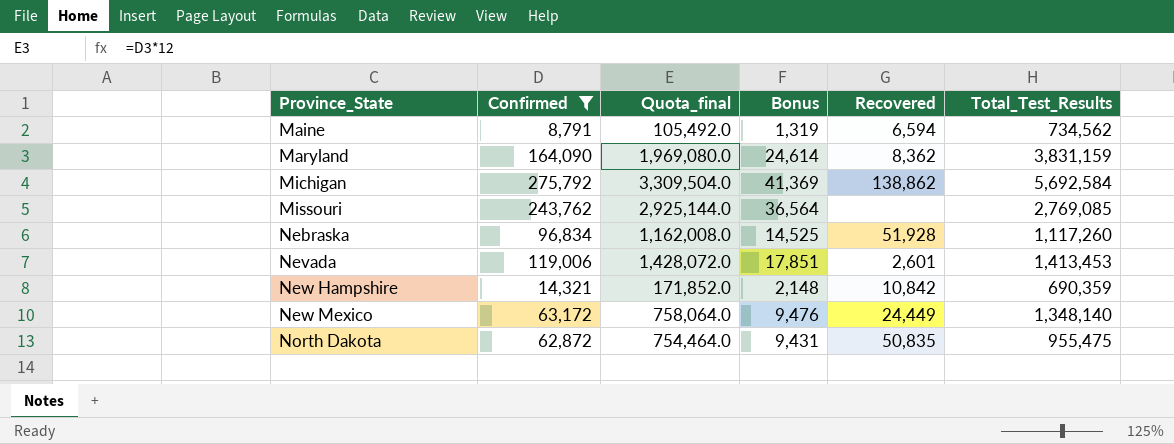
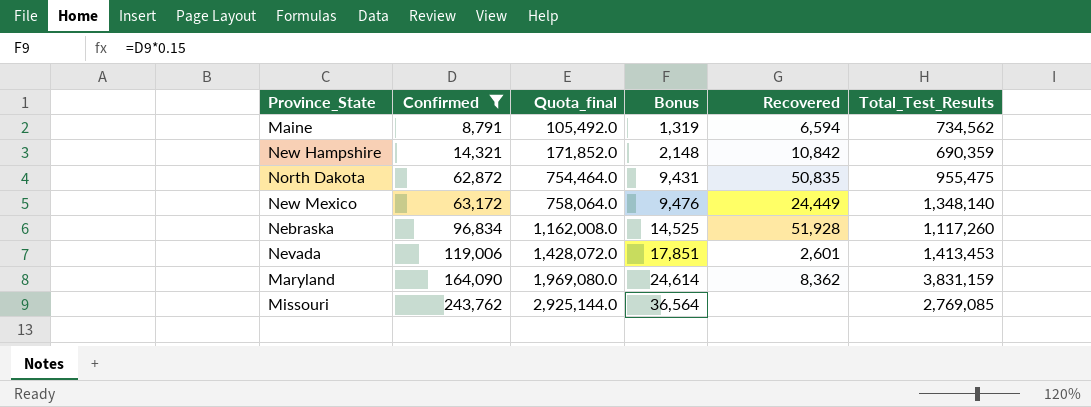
row order: Province_State ascending -> Confirmed ascending
row Michigan: 275,792 | 3,309,504.0 | 41,369 | 138,862 | 5,692,584 -> none

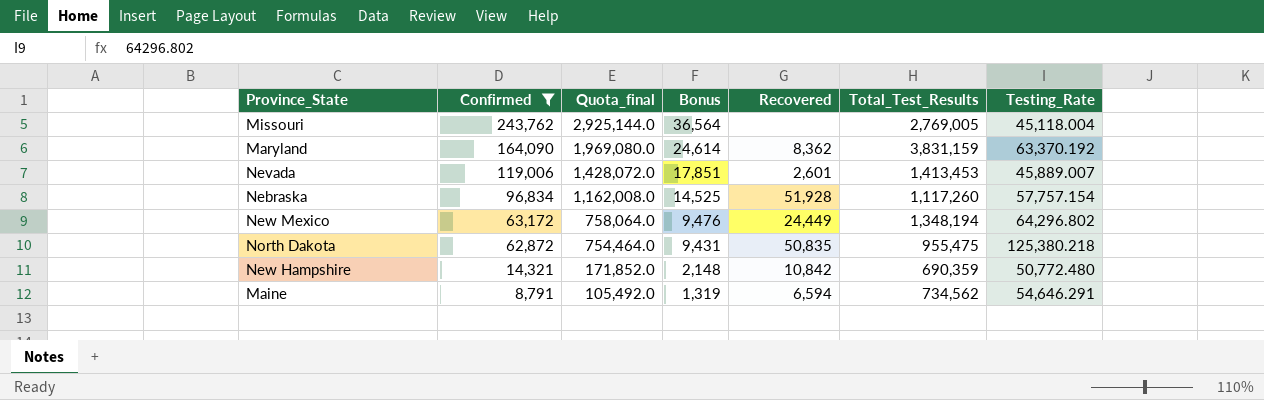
row order: Confirmed ascending -> Confirmed descending
column Testing_Rate | position: none -> 7
Missouri | Total_Test_Results: 2,769,085 -> 2,769,005
New Mexico | Total_Test_Results: 1,348,140 -> 1,348,194

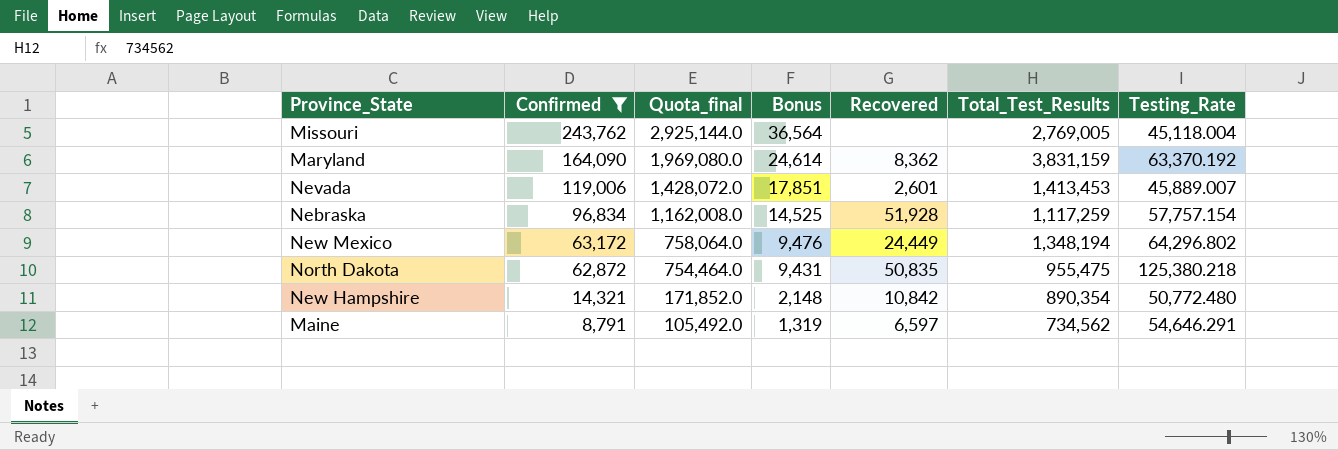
Nebraska | Total_Test_Results: 1,117,260 -> 1,117,259
New Hampshire | Total_Test_Results: 690,359 -> 890,354
Maine | Recovered: 6,594 -> 6,597

